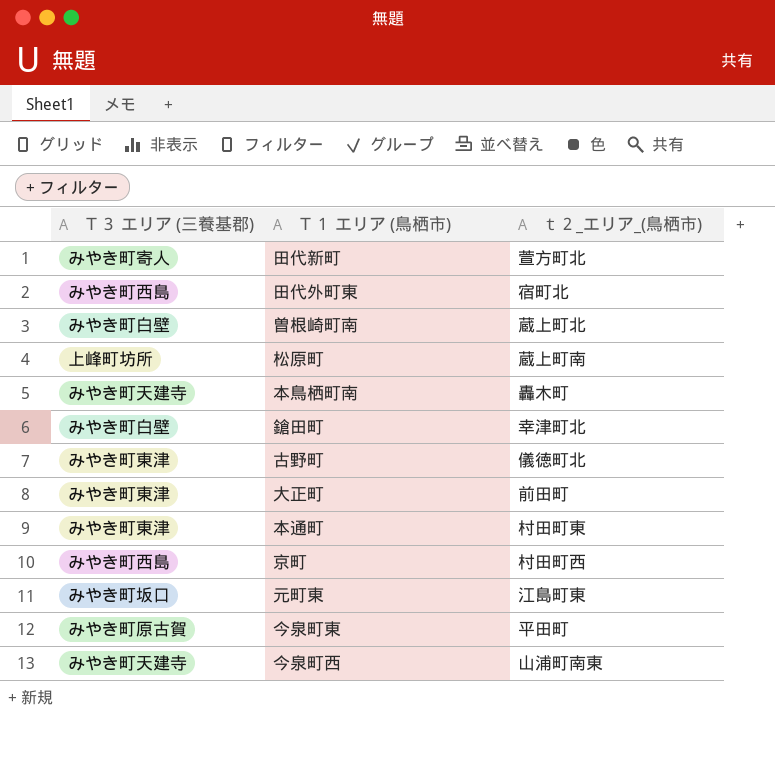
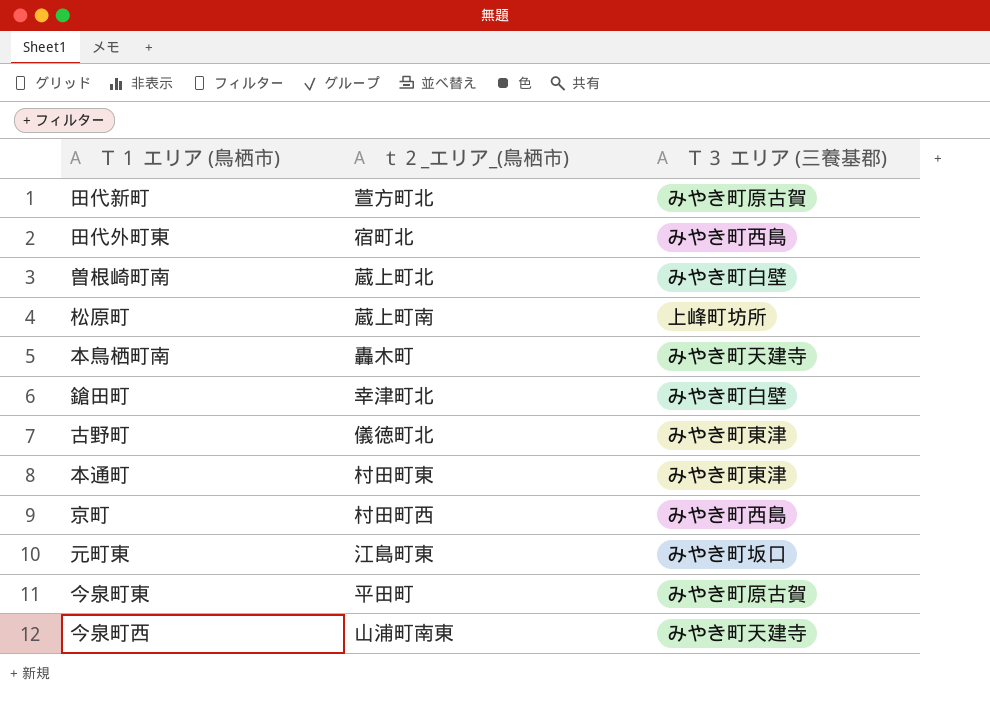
column Ｔ３ エリア (三養基郡) | position: 1 -> 3
row 大正町: みやき町東津 | 前田町 -> none
田代新町 | Ｔ３ エリア (三養基郡): みやき町寄人 -> みやき町原古賀

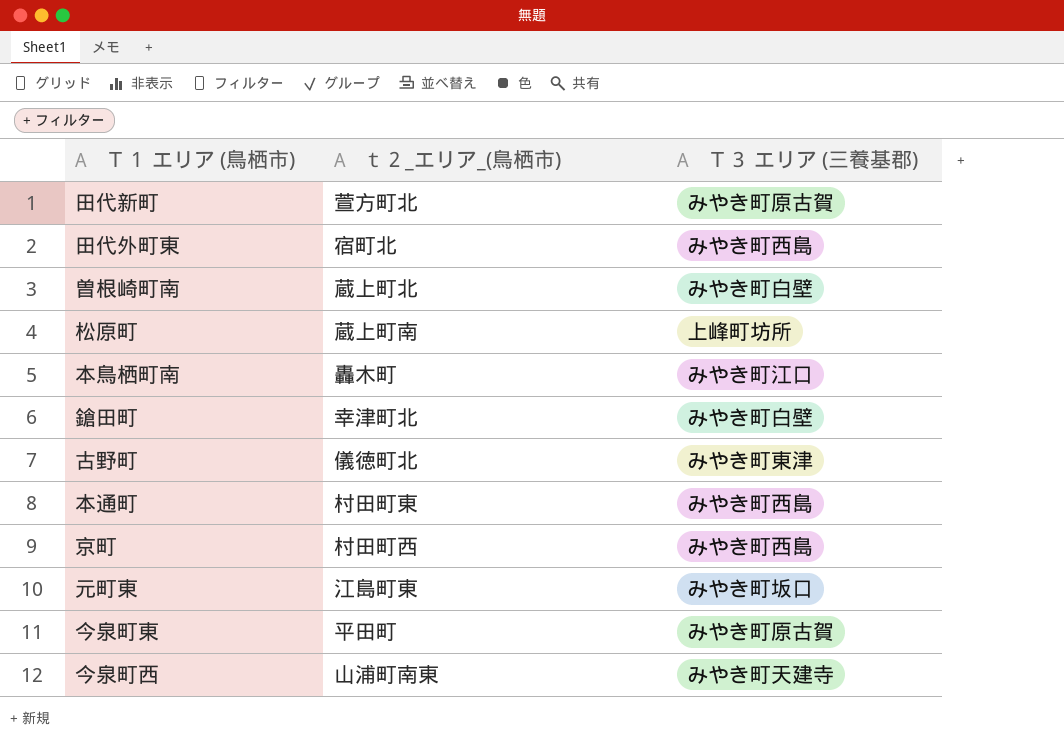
本鳥栖町南 | Ｔ３ エリア (三養基郡): みやき町天建寺 -> みやき町江口
本通町 | Ｔ３ エリア (三養基郡): みやき町東津 -> みやき町西島

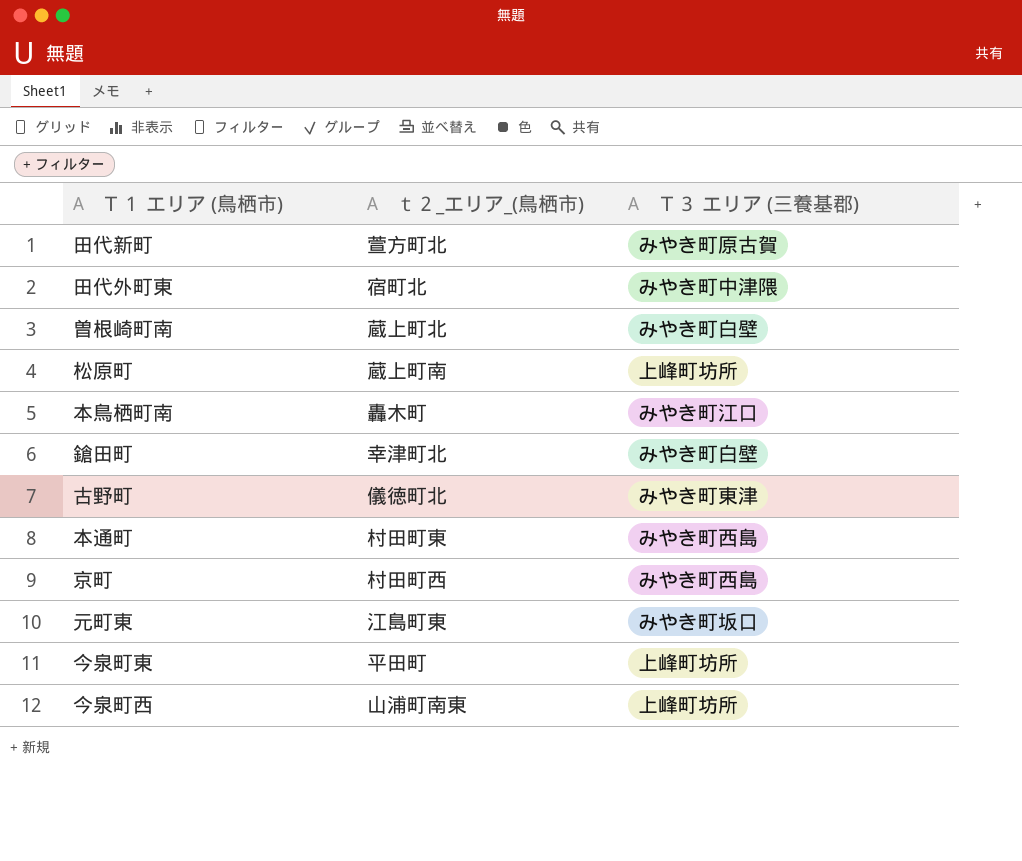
田代外町東 | Ｔ３ エリア (三養基郡): みやき町西島 -> みやき町中津隈
今泉町東 | Ｔ３ エリア (三養基郡): みやき町原古賀 -> 上峰町坊所
今泉町西 | Ｔ３ エリア (三養基郡): みやき町天建寺 -> 上峰町坊所

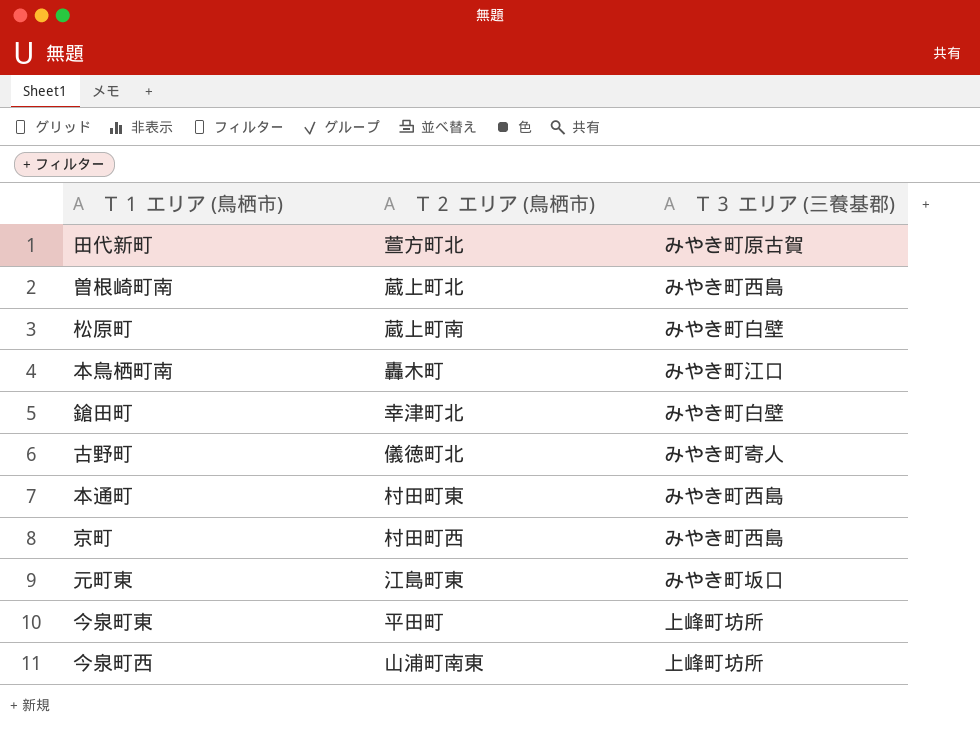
column name: ｔ２_エリア_(鳥栖市) -> Ｔ２ エリア (鳥栖市)
row 田代外町東: 宿町北 | みやき町中津隈 -> none
曽根崎町南 | Ｔ３ エリア (三養基郡): みやき町白壁 -> みやき町西島
松原町 | Ｔ３ エリア (三養基郡): 上峰町坊所 -> みやき町白壁
古野町 | Ｔ３ エリア (三養基郡): みやき町東津 -> みやき町寄人

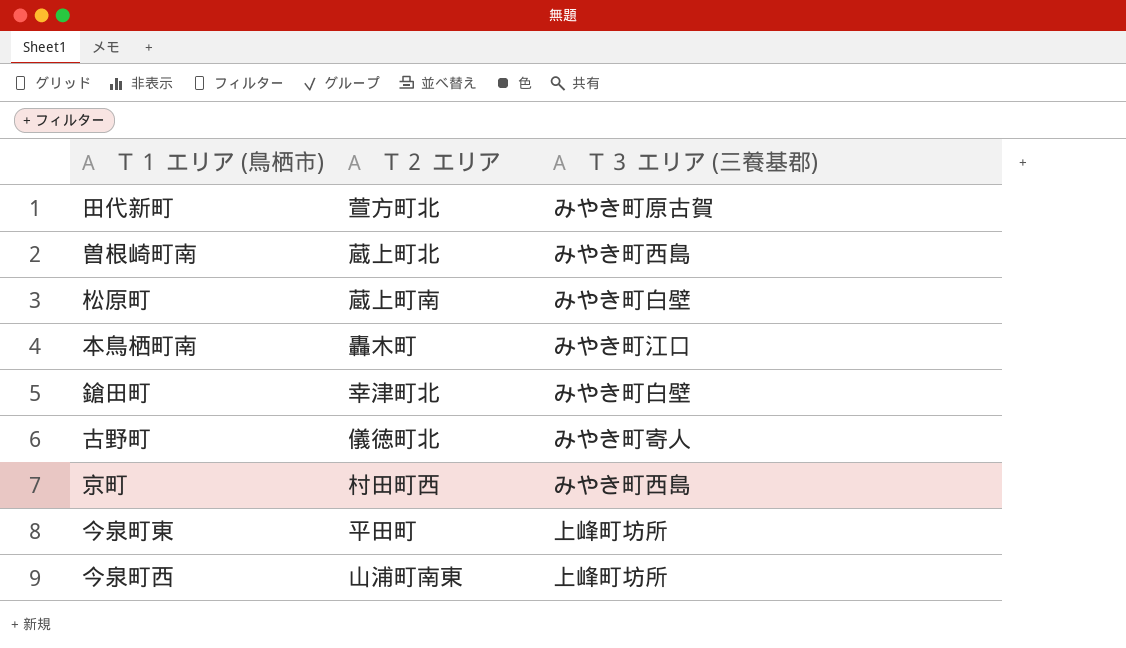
column name: Ｔ２ エリア (鳥栖市) -> Ｔ２ エリア
row 本通町: 村田町東 | みやき町西島 -> none
row 元町東: 江島町東 | みやき町坂口 -> none

